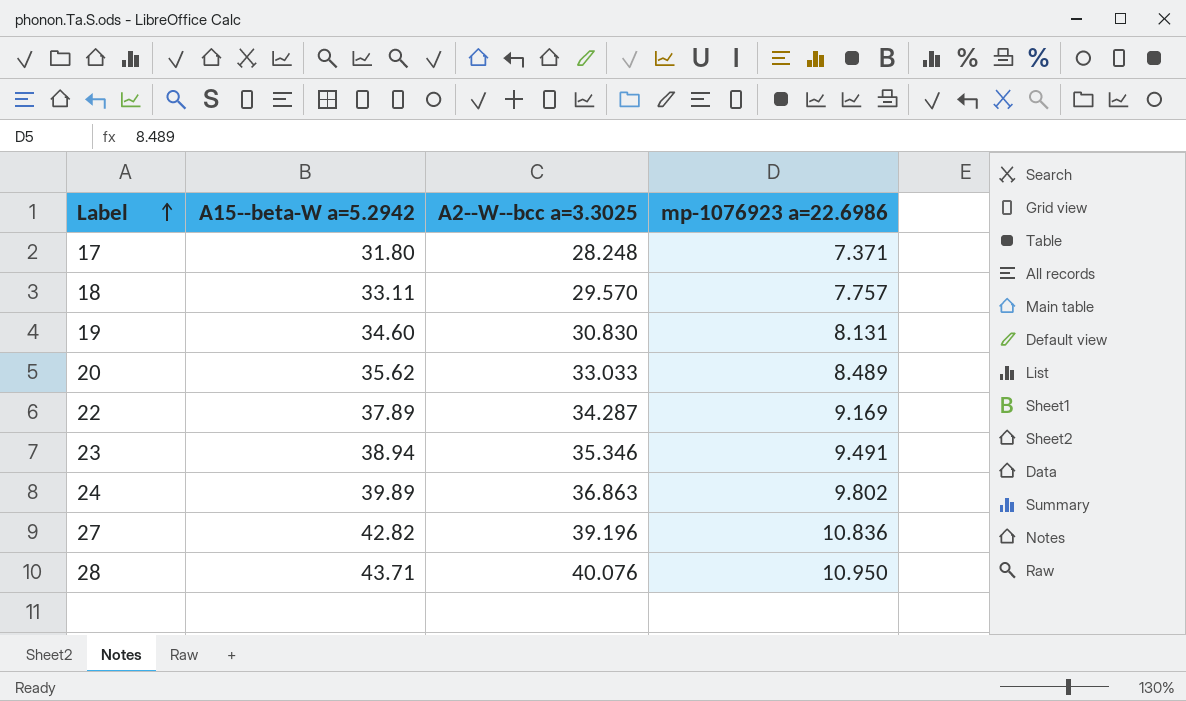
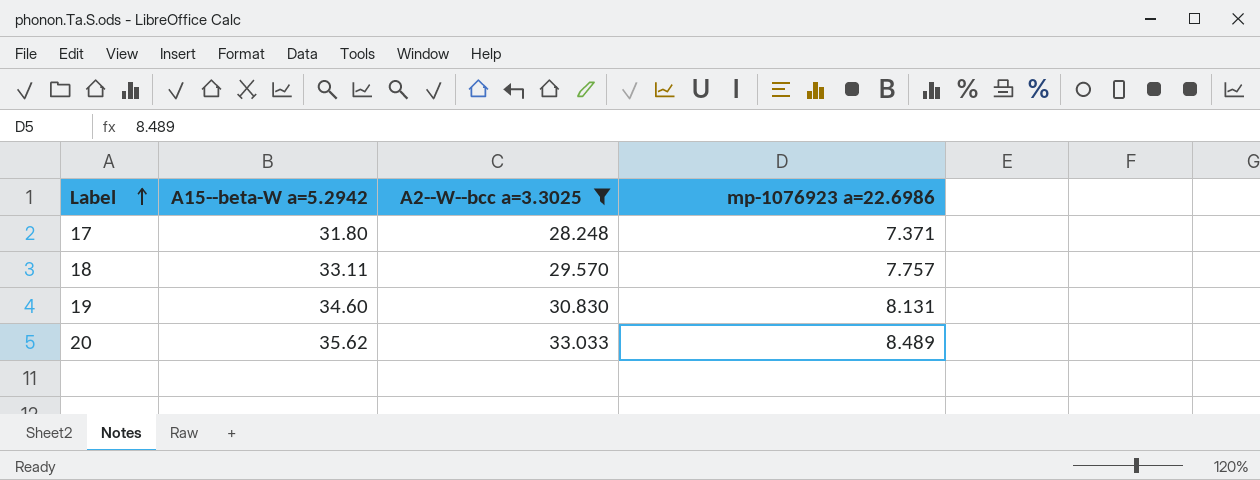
filter: none -> A2--W--bcc a=3.3025 <= 33.033

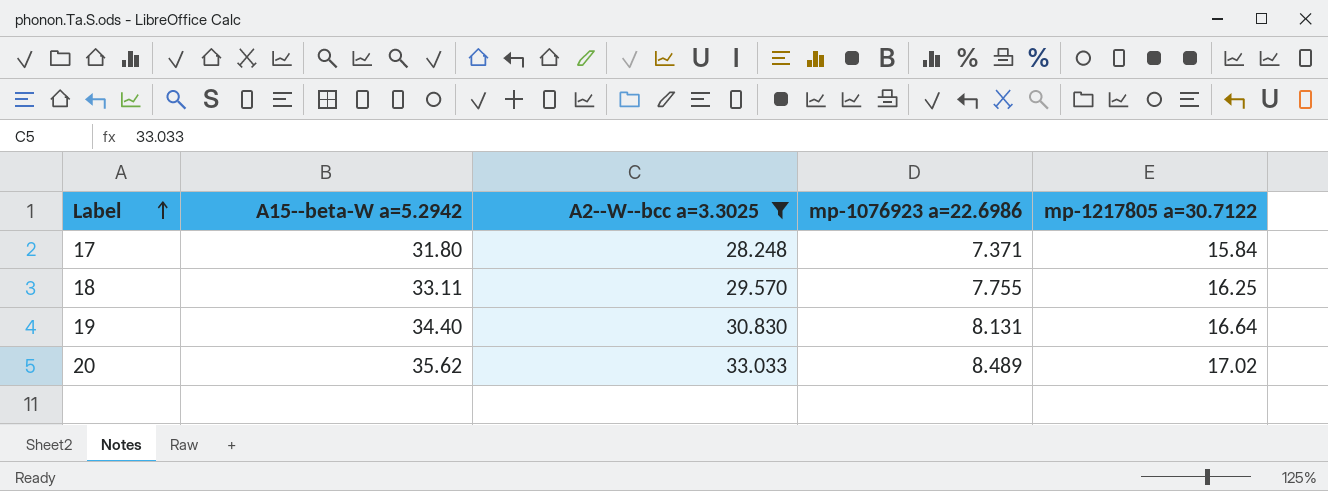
column mp-1217805 a=30.7122 | position: none -> 5
18 | mp-1076923 a=22.6986: 7.757 -> 7.755
19 | A15--beta-W a=5.2942: 34.60 -> 34.40

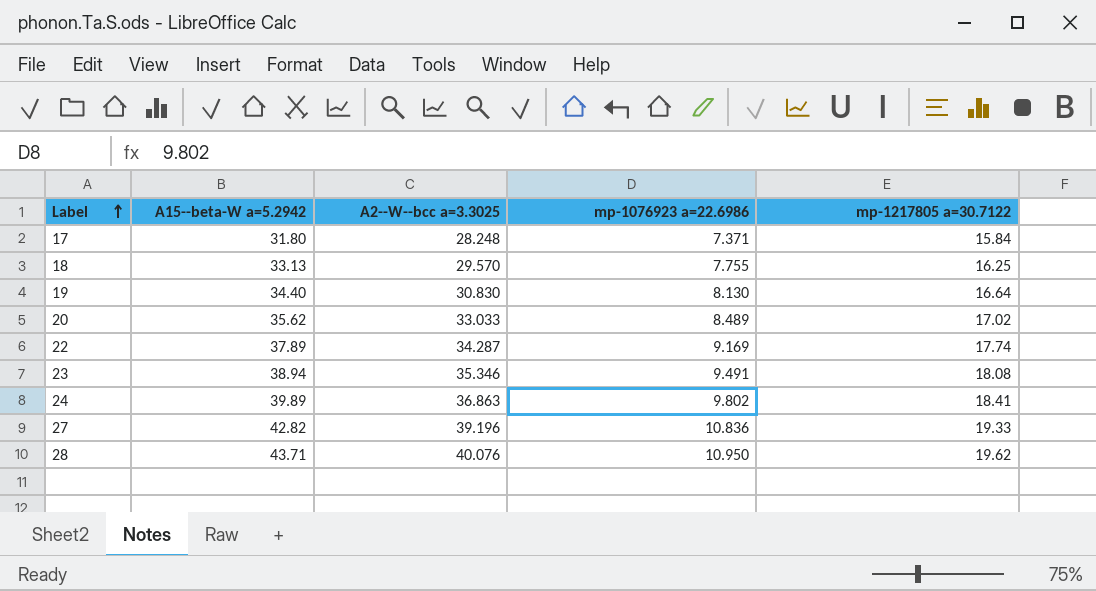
filter: A2--W--bcc a=3.3025 <= 33.033 -> none
18 | A15--beta-W a=5.2942: 33.11 -> 33.13
19 | mp-1076923 a=22.6986: 8.131 -> 8.130

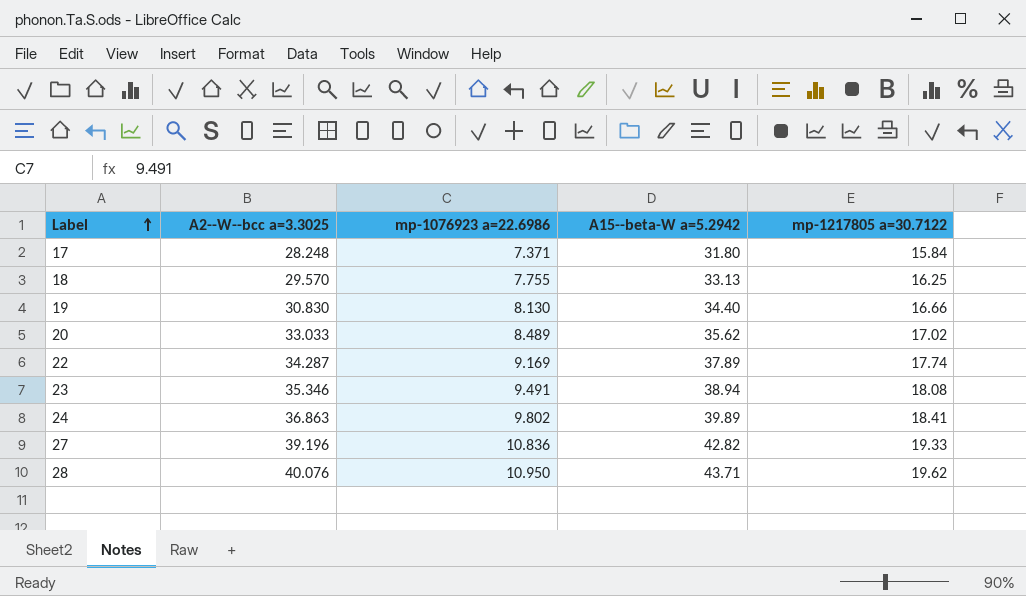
column A15--beta-W a=5.2942 | position: 2 -> 4
19 | mp-1217805 a=30.7122: 16.64 -> 16.66

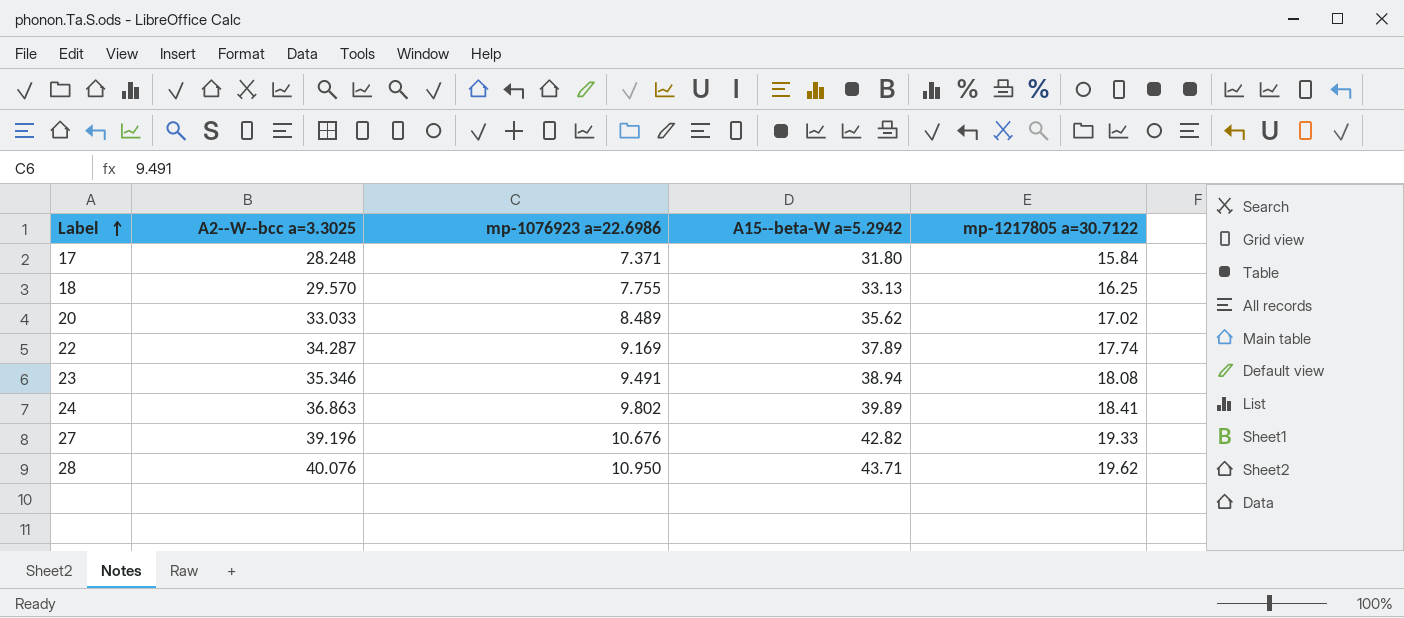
row 19: 30.830 | 8.130 | 34.40 | 16.66 -> none
27 | mp-1076923 a=22.6986: 10.836 -> 10.676

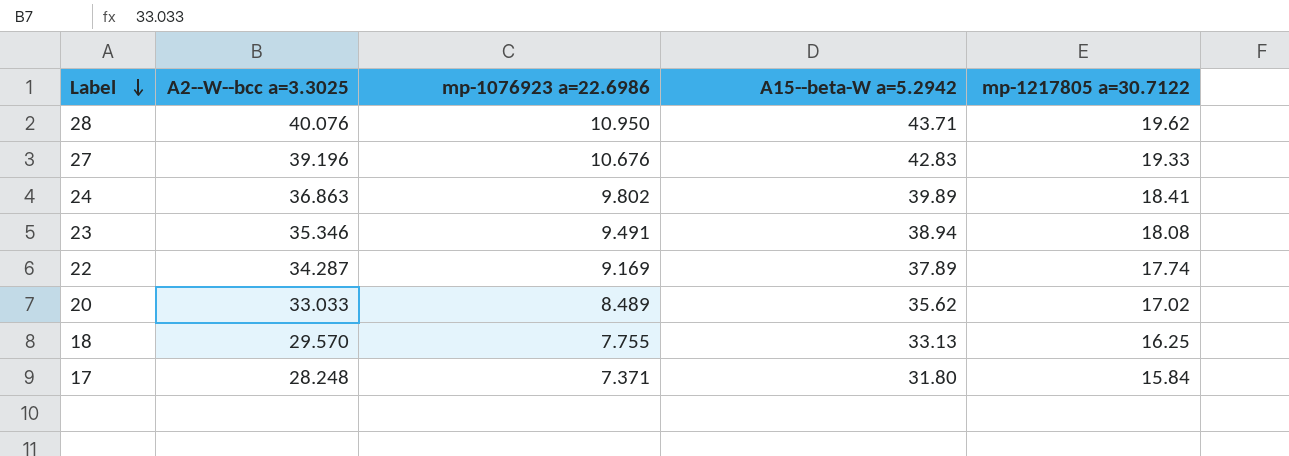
row order: Label ascending -> Label descending
27 | A15--beta-W a=5.2942: 42.82 -> 42.83

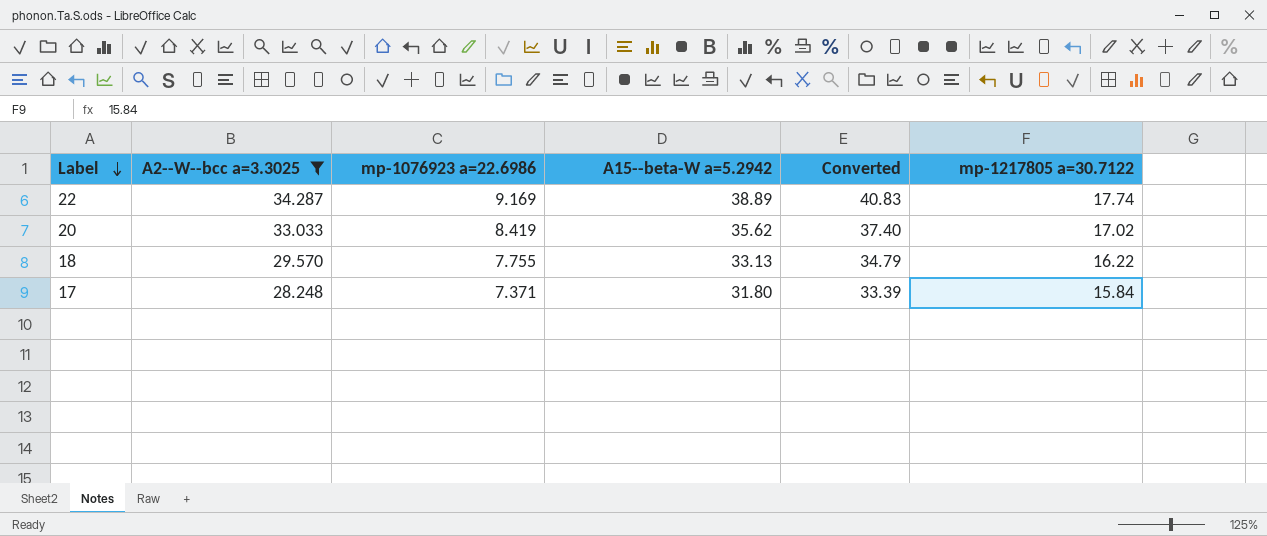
filter: none -> A2--W--bcc a=3.3025 <= 34.287
column Converted | formula: none -> [A15--beta-W a=5.2942] * 1.05
22 | A15--beta-W a=5.2942: 37.89 -> 38.89
20 | mp-1076923 a=22.6986: 8.489 -> 8.419
18 | mp-1217805 a=30.7122: 16.25 -> 16.22

